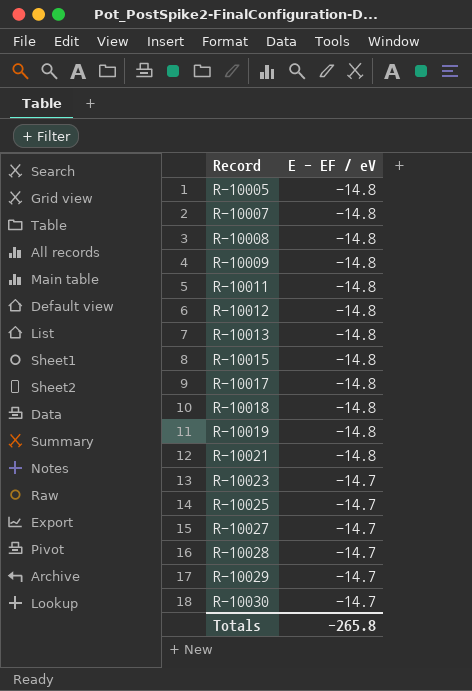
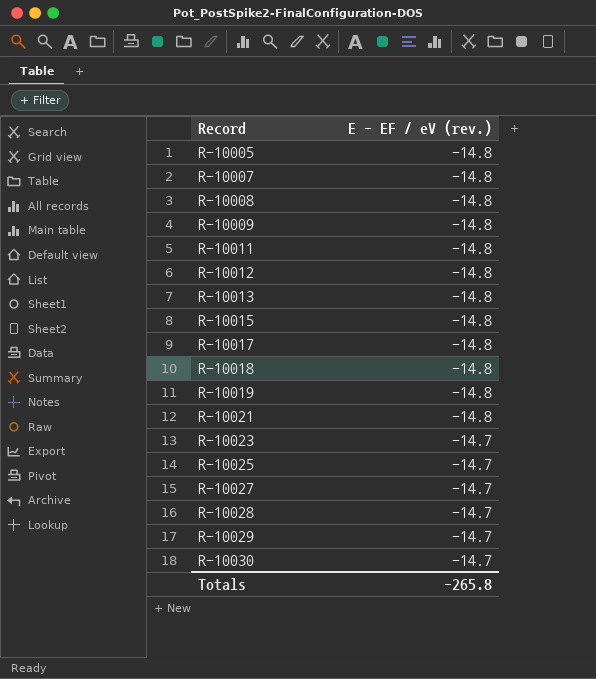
column name: E - EF / eV -> E - EF / eV (rev.)

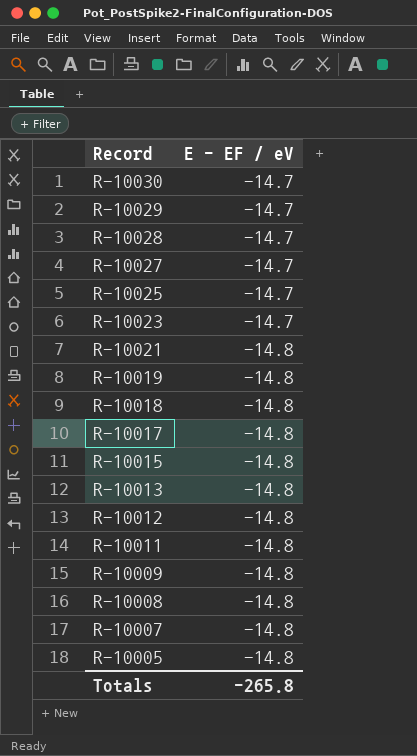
row order: Record ascending -> Record descending
column name: E - EF / eV (rev.) -> E - EF / eV

